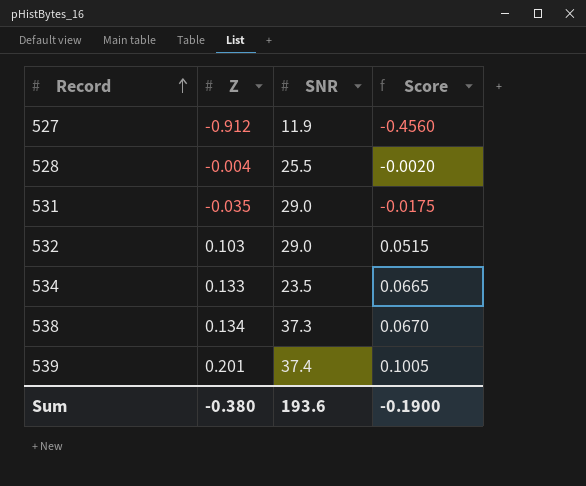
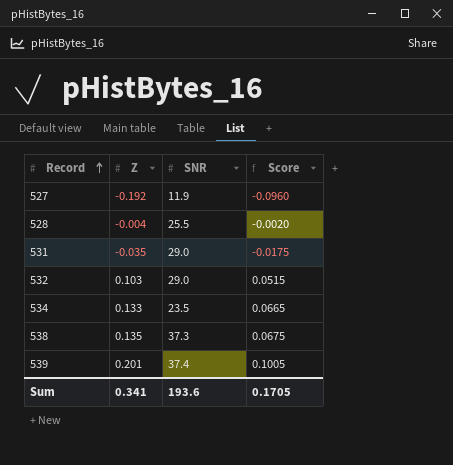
527 | Z: -0.912 -> -0.192
527 | Score: -0.4560 -> -0.0960
538 | Z: 0.134 -> 0.135
538 | Score: 0.0670 -> 0.0675
Sum | Z: -0.380 -> 0.341
Sum | Score: -0.1900 -> 0.1705

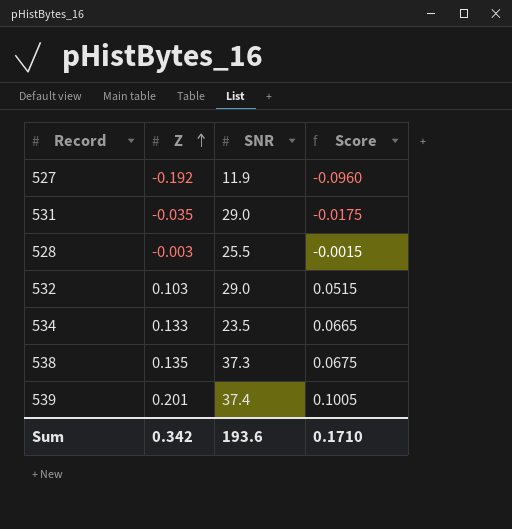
row order: Record ascending -> Z ascending
528 | Z: -0.004 -> -0.003
528 | Score: -0.0020 -> -0.0015
Sum | Z: 0.341 -> 0.342
Sum | Score: 0.1705 -> 0.1710

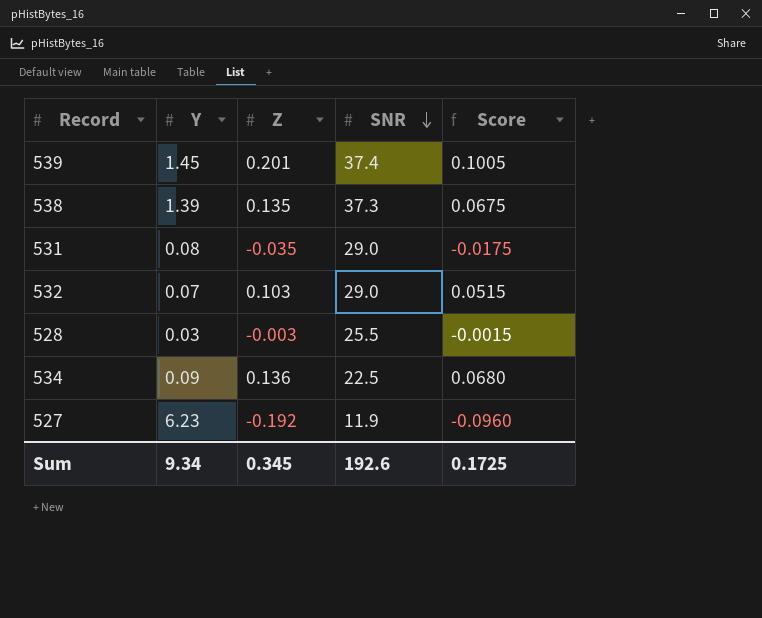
row order: Z ascending -> SNR descending
column Y | position: none -> 2
534 | Z: 0.133 -> 0.136
534 | SNR: 23.5 -> 22.5
534 | Score: 0.0665 -> 0.0680
Sum | Z: 0.342 -> 0.345
Sum | SNR: 193.6 -> 192.6
Sum | Score: 0.1710 -> 0.1725

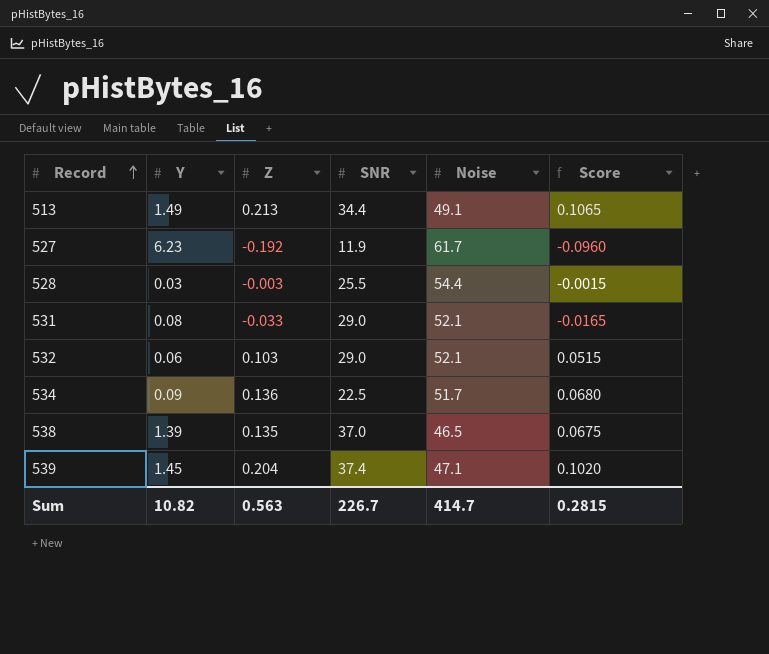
row order: SNR descending -> Record ascending
column Noise | position: none -> 5
row 513: none -> 1.49 | 0.213 | 34.4 | 49.1 | 0.1065
531 | Z: -0.035 -> -0.033
531 | Score: -0.0175 -> -0.0165
532 | Y: 0.07 -> 0.06
538 | SNR: 37.3 -> 37.0
539 | Z: 0.201 -> 0.204
539 | Score: 0.1005 -> 0.1020
Sum | Y: 9.34 -> 10.82
Sum | Z: 0.345 -> 0.563
Sum | SNR: 192.6 -> 226.7
Sum | Score: 0.1725 -> 0.2815

